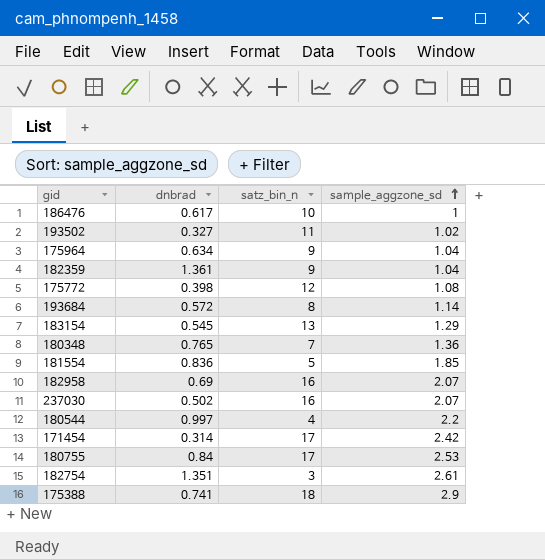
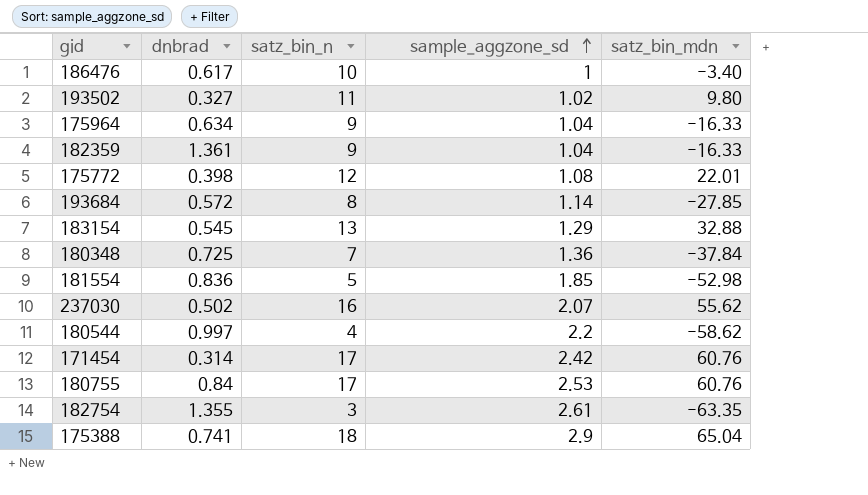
column satz_bin_mdn | position: none -> 5
row 182958: 0.69 | 16 | 2.07 -> none
180348 | dnbrad: 0.765 -> 0.725
182754 | dnbrad: 1.351 -> 1.355

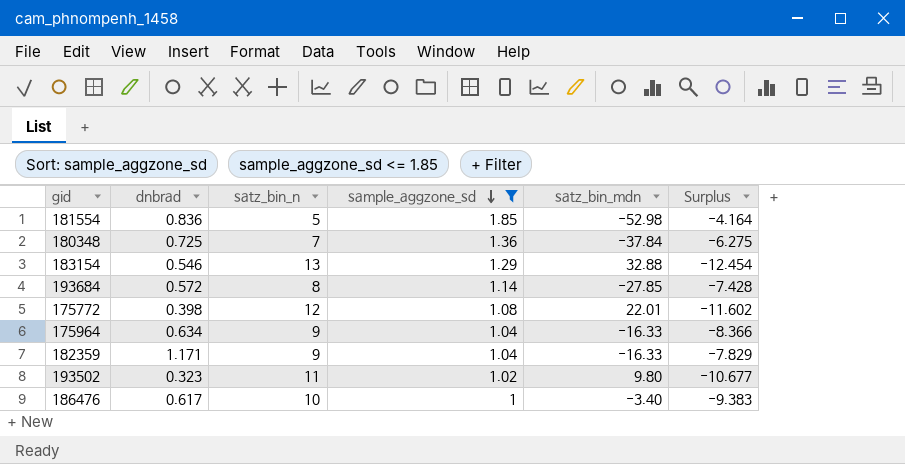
filter: none -> sample_aggzone_sd <= 1.85
row order: sample_aggzone_sd ascending -> sample_aggzone_sd descending
column Surplus | formula: none -> [dnbrad] - [satz_bin_n]
183154 | dnbrad: 0.545 -> 0.546
182359 | dnbrad: 1.361 -> 1.171
193502 | dnbrad: 0.327 -> 0.323

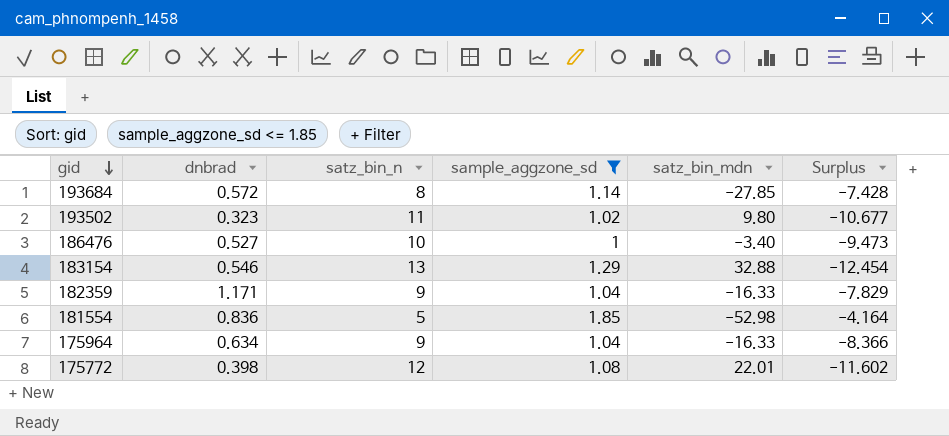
row order: sample_aggzone_sd descending -> gid descending
row 180348: 0.725 | 7 | 1.36 | -37.84 | -6.275 -> none
186476 | dnbrad: 0.617 -> 0.527
186476 | Surplus: -9.383 -> -9.473

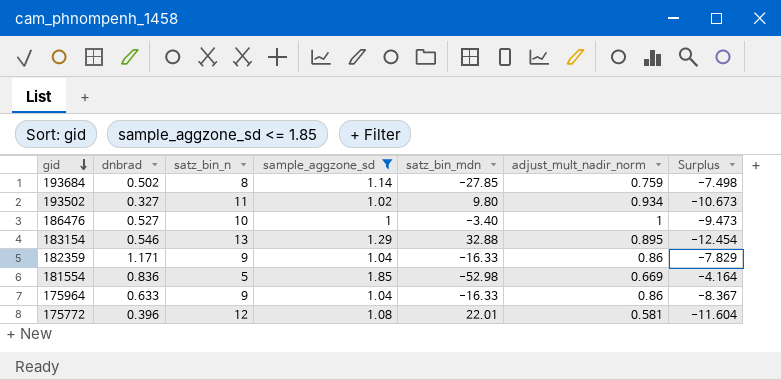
column adjust_mult_nadir_norm | position: none -> 6
193684 | dnbrad: 0.572 -> 0.502
193684 | Surplus: -7.428 -> -7.498
193502 | dnbrad: 0.323 -> 0.327
193502 | Surplus: -10.677 -> -10.673
175964 | dnbrad: 0.634 -> 0.633
175964 | Surplus: -8.366 -> -8.367
175772 | dnbrad: 0.398 -> 0.396
175772 | Surplus: -11.602 -> -11.604

